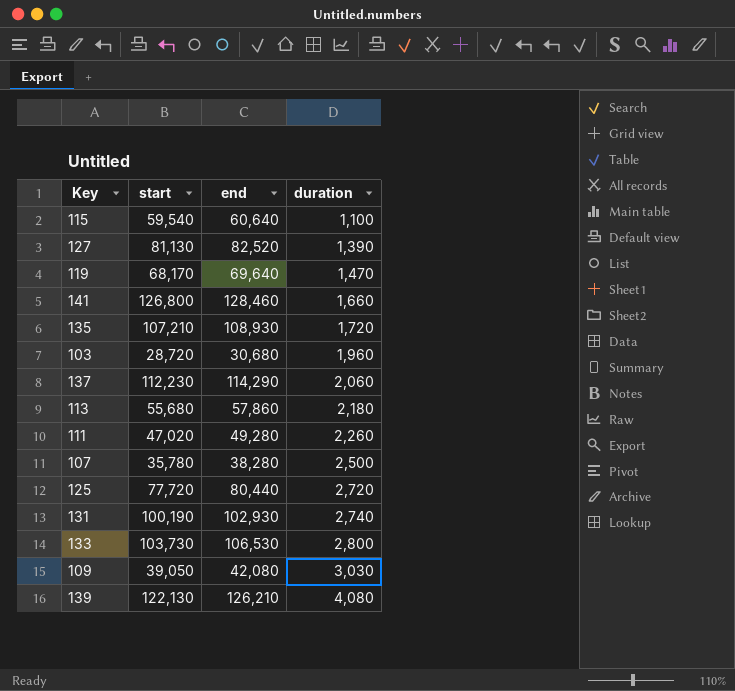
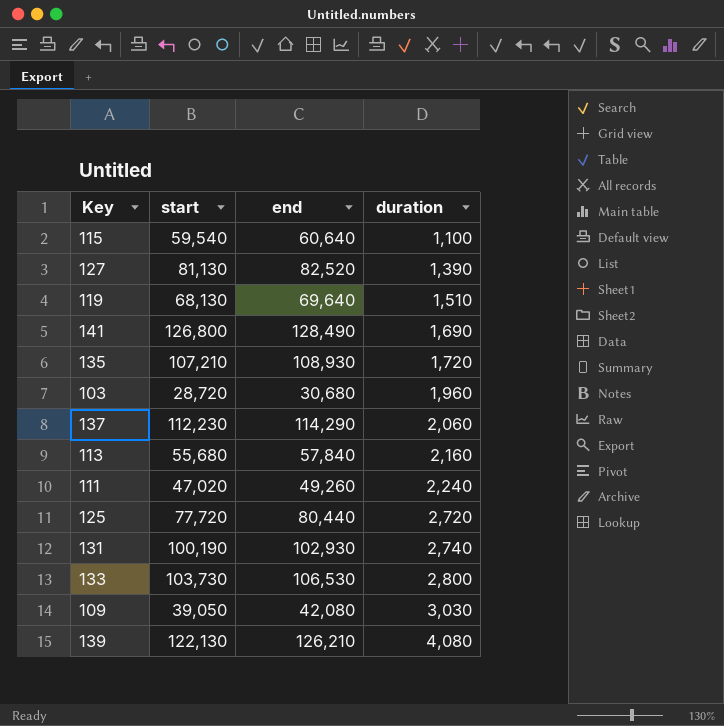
row 107: 35,780 | 38,280 | 2,500 -> none
119 | start: 68,170 -> 68,130
119 | duration: 1,470 -> 1,510
141 | end: 128,460 -> 128,490
141 | duration: 1,660 -> 1,690
113 | end: 57,860 -> 57,840
113 | duration: 2,180 -> 2,160
111 | end: 49,280 -> 49,260
111 | duration: 2,260 -> 2,240

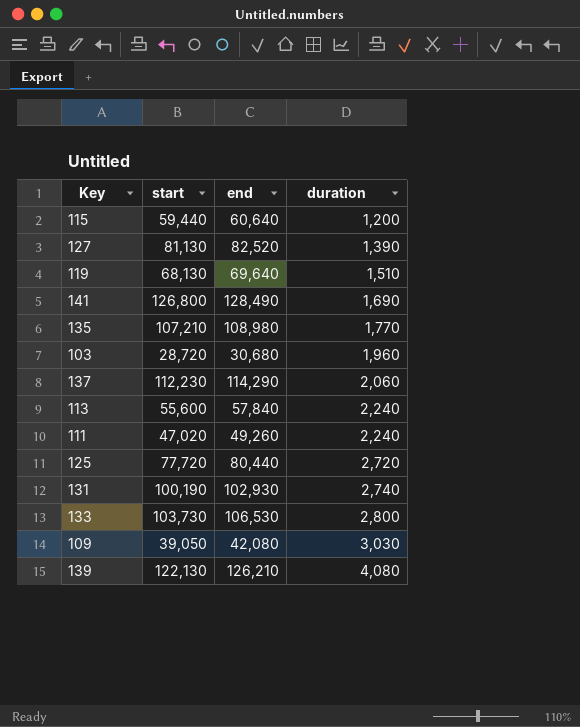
115 | start: 59,540 -> 59,440
115 | duration: 1,100 -> 1,200
135 | end: 108,930 -> 108,980
135 | duration: 1,720 -> 1,770
113 | start: 55,680 -> 55,600
113 | duration: 2,160 -> 2,240

